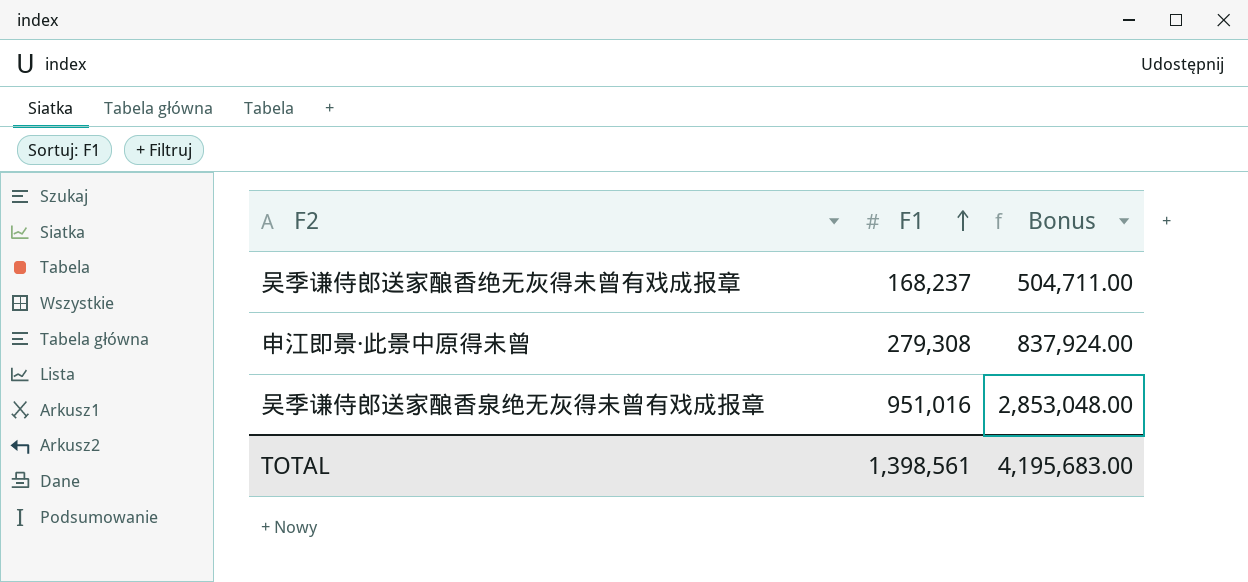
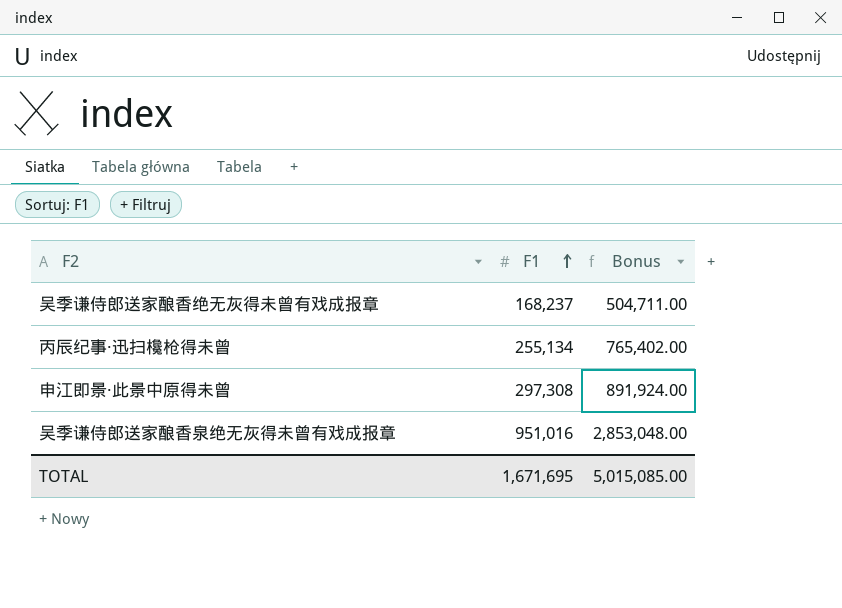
row 丙辰纪事·迅扫欃枪得未曾: none -> 255,134 | 765,402.00
申江即景·此景中原得未曾 | F1: 279,308 -> 297,308
申江即景·此景中原得未曾 | Bonus: 837,924.00 -> 891,924.00
TOTAL | F1: 1,398,561 -> 1,671,695
TOTAL | Bonus: 4,195,683.00 -> 5,015,085.00

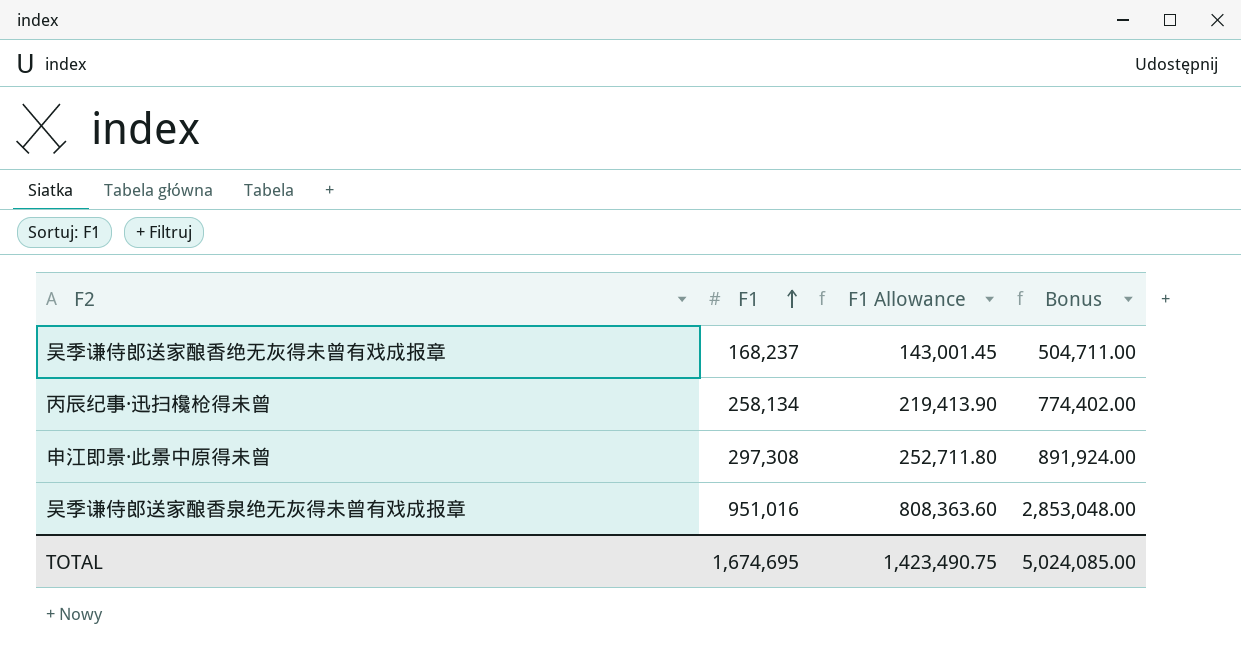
column F1 Allowance | formula: none -> [F1] * 0.85
丙辰纪事·迅扫欃枪得未曾 | F1: 255,134 -> 258,134
丙辰纪事·迅扫欃枪得未曾 | Bonus: 765,402.00 -> 774,402.00
TOTAL | F1: 1,671,695 -> 1,674,695
TOTAL | Bonus: 5,015,085.00 -> 5,024,085.00

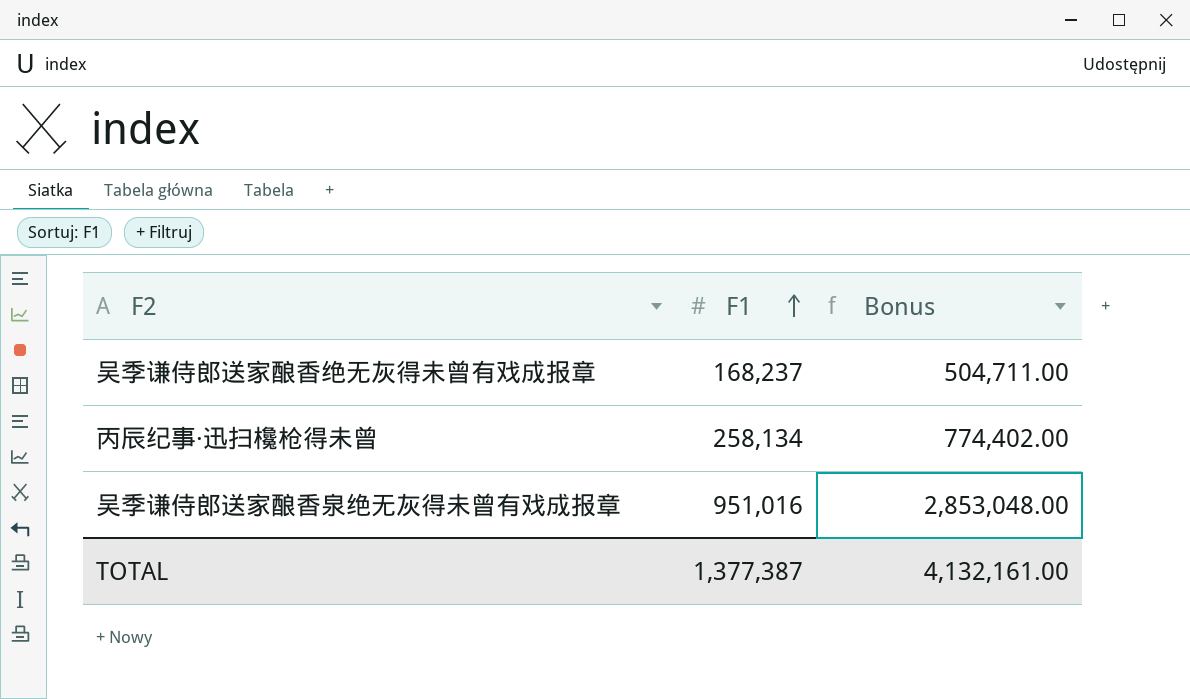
column F1 Allowance | formula: [F1] * 0.85 -> none
row 申江即景·此景中原得未曾: 297,308 | 252,711.80 | 891,924.00 -> none
TOTAL | F1: 1,674,695 -> 1,377,387
TOTAL | Bonus: 5,024,085.00 -> 4,132,161.00

